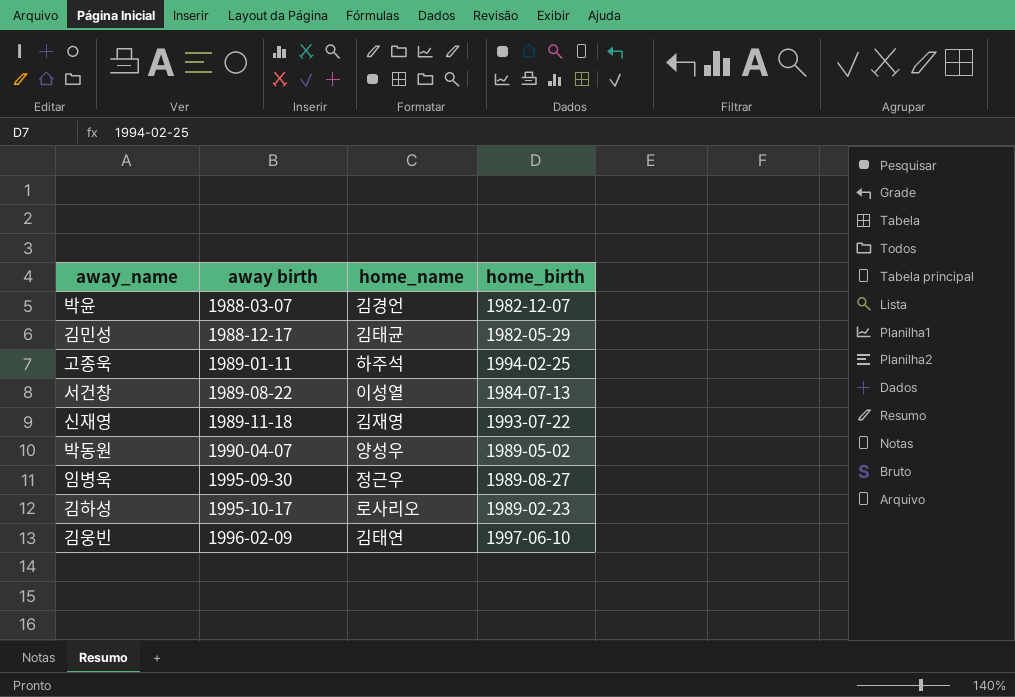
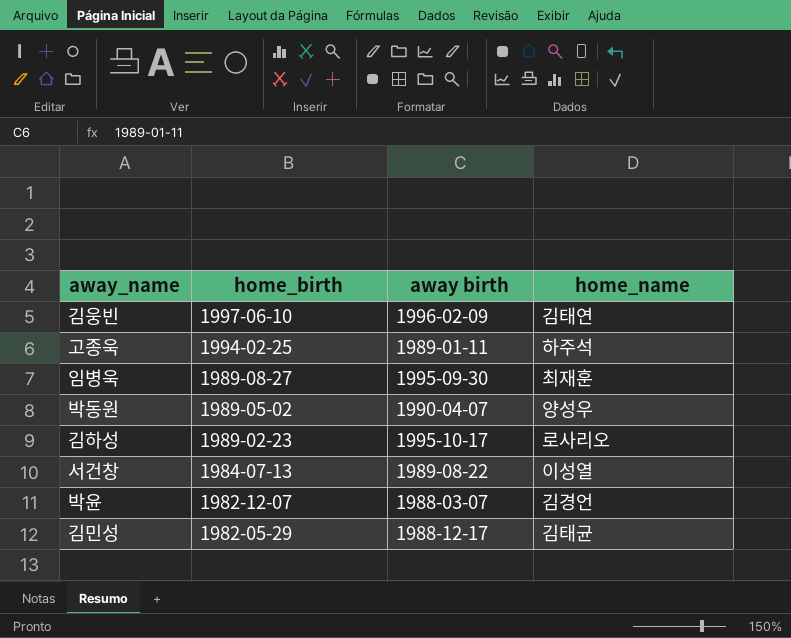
row order: away birth ascending -> home_birth descending
column home_birth | position: 4 -> 2
row 신재영: 1989-11-18 | 김재영 | 1993-07-22 -> none
임병욱 | home_name: 정근우 -> 최재훈

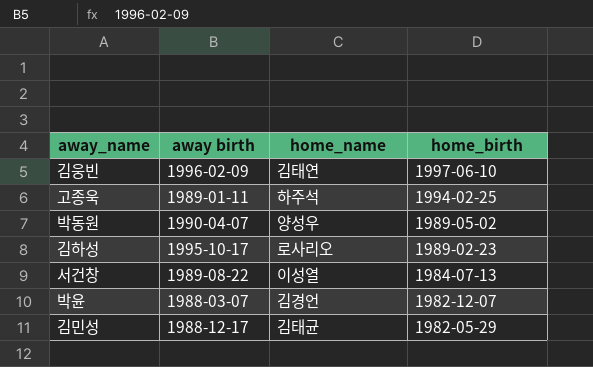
column home_birth | position: 2 -> 4
row 임병욱: 1989-08-27 | 1995-09-30 | 최재훈 -> none

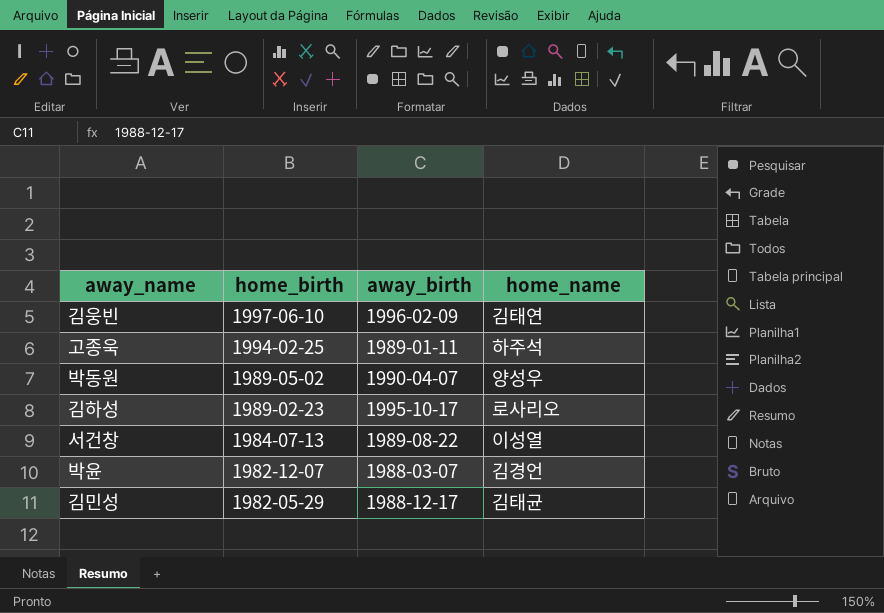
column home_birth | position: 4 -> 2
column name: away birth -> away_birth

